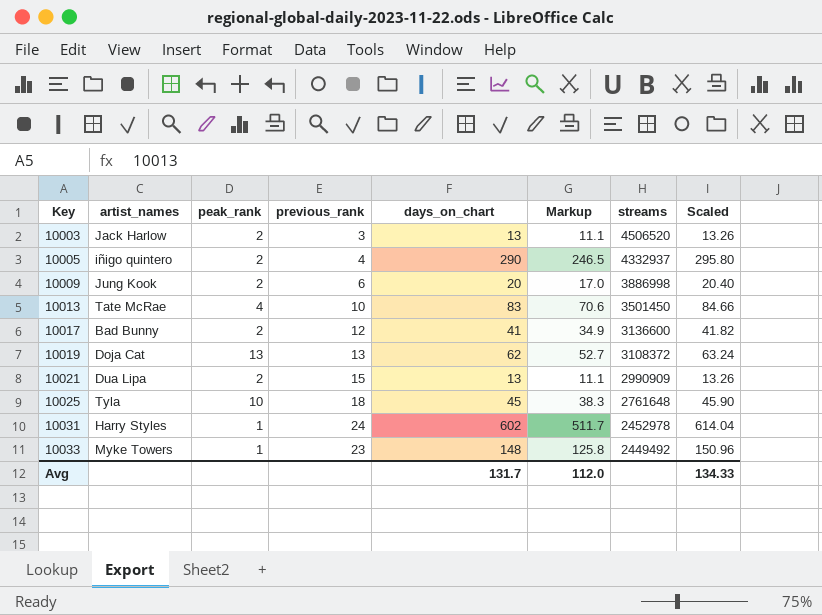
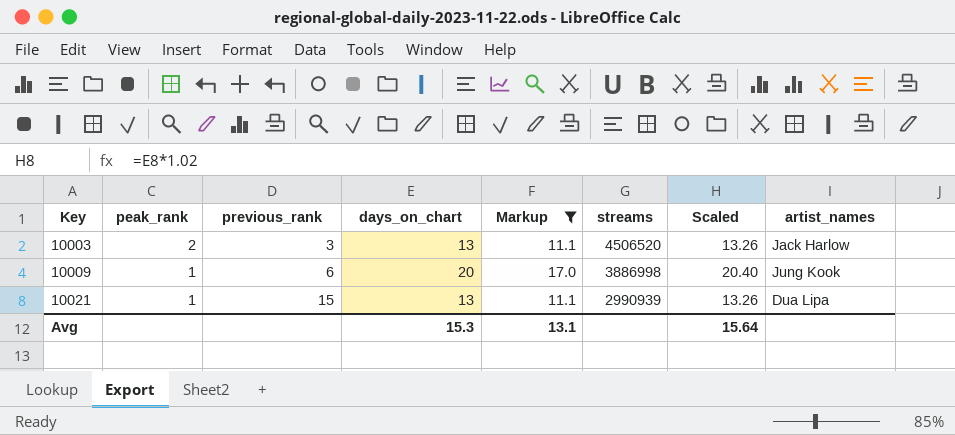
filter: none -> Markup <= 17.0
column artist_names | position: 2 -> 8
10009 | peak_rank: 2 -> 1
10021 | peak_rank: 2 -> 1
10021 | streams: 2990909 -> 2990939
Avg | days_on_chart: 131.7 -> 15.3
Avg | Markup: 112.0 -> 13.1
Avg | Scaled: 134.33 -> 15.64

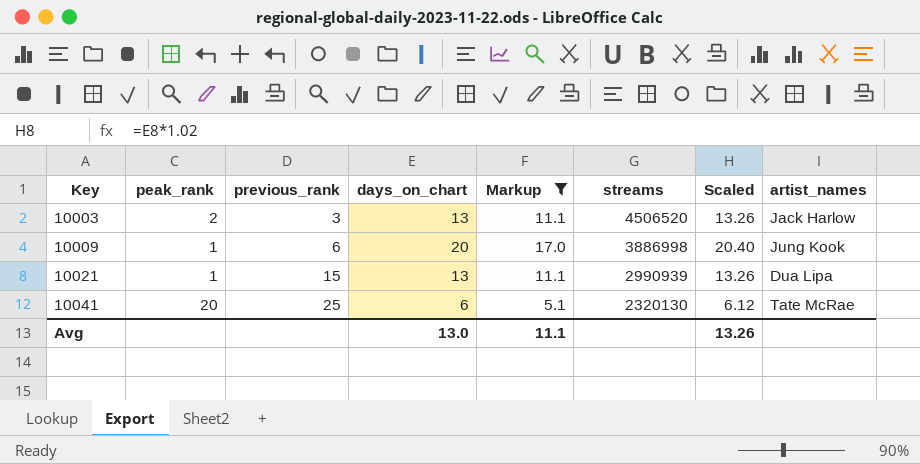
row 10041: none -> 20 | 25 | 6 | 5.1 | 2320130 | 6.12 | Tate McRae
Avg | days_on_chart: 15.3 -> 13.0
Avg | Markup: 13.1 -> 11.1
Avg | Scaled: 15.64 -> 13.26

